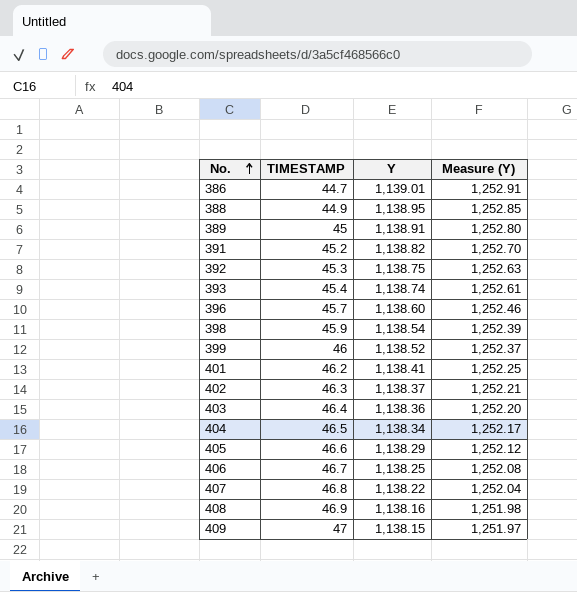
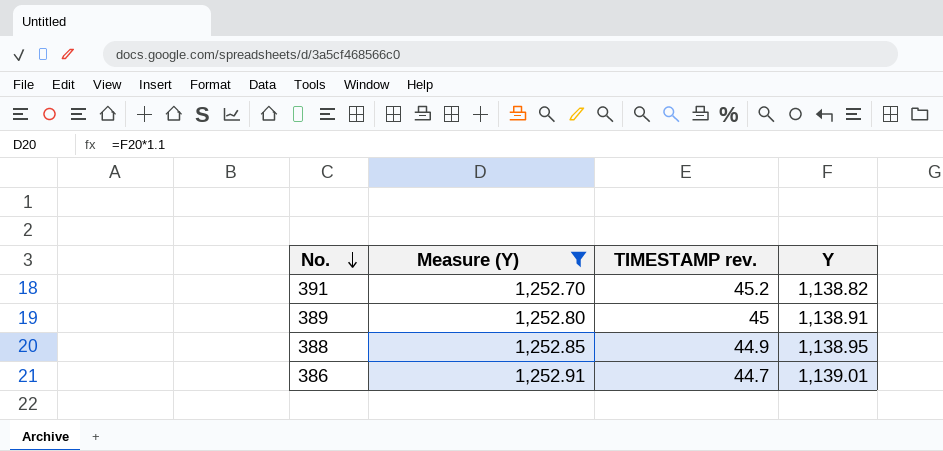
filter: none -> Measure (Y) >= 1,252.70
row order: No. ascending -> No. descending
column Measure (Y) | position: 4 -> 2
column name: TIMESTAMP -> TIMESTAMP rev.

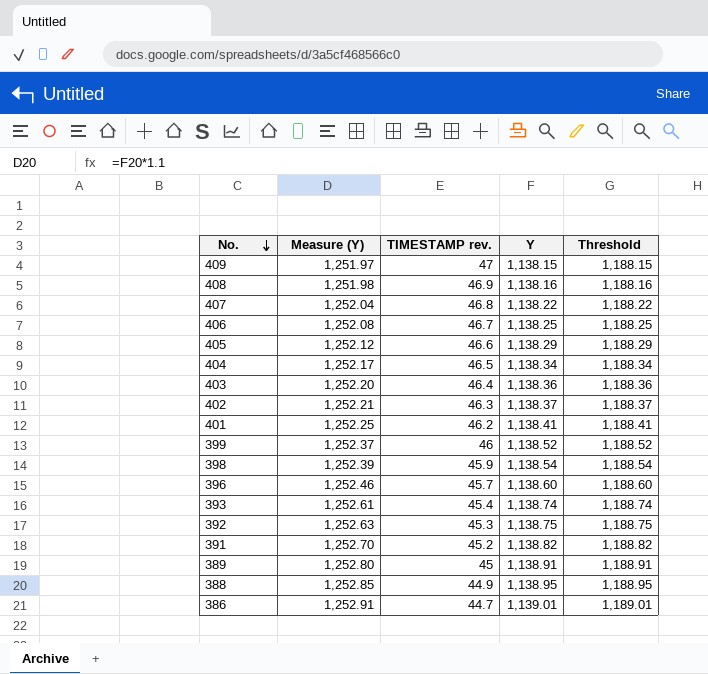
filter: Measure (Y) >= 1,252.70 -> none
column Threshold | formula: none -> [Y] + 50

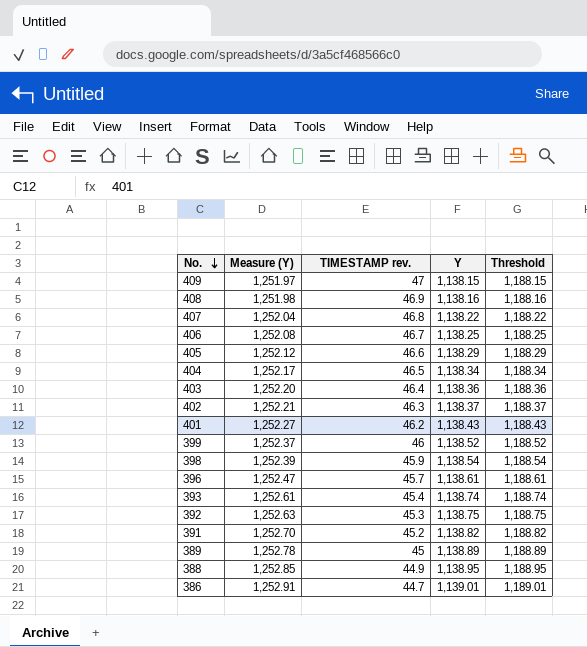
401 | Measure (Y): 1,252.25 -> 1,252.27
401 | Y: 1,138.41 -> 1,138.43
401 | Threshold: 1,188.41 -> 1,188.43
396 | Measure (Y): 1,252.46 -> 1,252.47
396 | Y: 1,138.60 -> 1,138.61
396 | Threshold: 1,188.60 -> 1,188.61
389 | Measure (Y): 1,252.80 -> 1,252.78
389 | Y: 1,138.91 -> 1,138.89
389 | Threshold: 1,188.91 -> 1,188.89

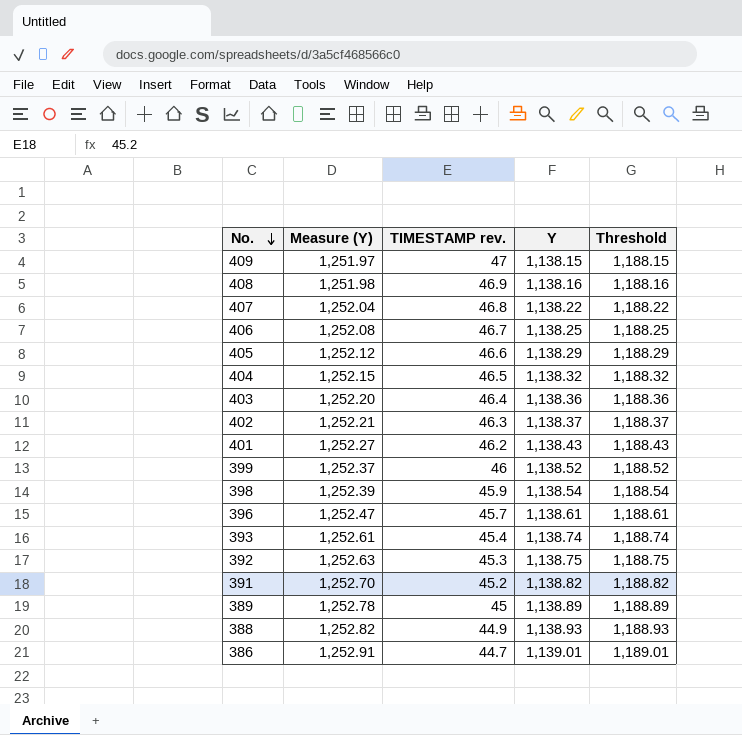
404 | Measure (Y): 1,252.17 -> 1,252.15
404 | Y: 1,138.34 -> 1,138.32
404 | Threshold: 1,188.34 -> 1,188.32
388 | Measure (Y): 1,252.85 -> 1,252.82
388 | Y: 1,138.95 -> 1,138.93
388 | Threshold: 1,188.95 -> 1,188.93

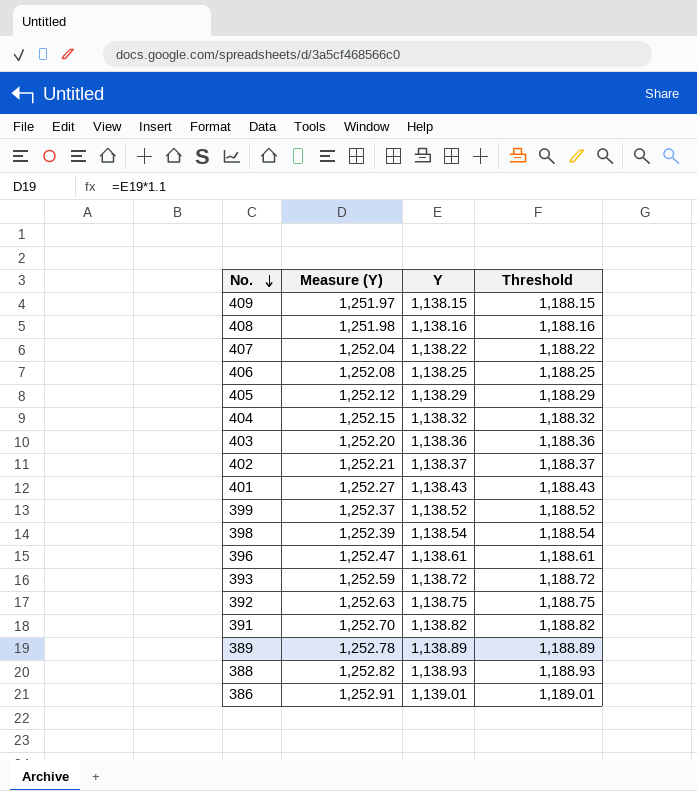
column TIMESTAMP rev. | position: 3 -> none
393 | Measure (Y): 1,252.61 -> 1,252.59
393 | Y: 1,138.74 -> 1,138.72
393 | Threshold: 1,188.74 -> 1,188.72

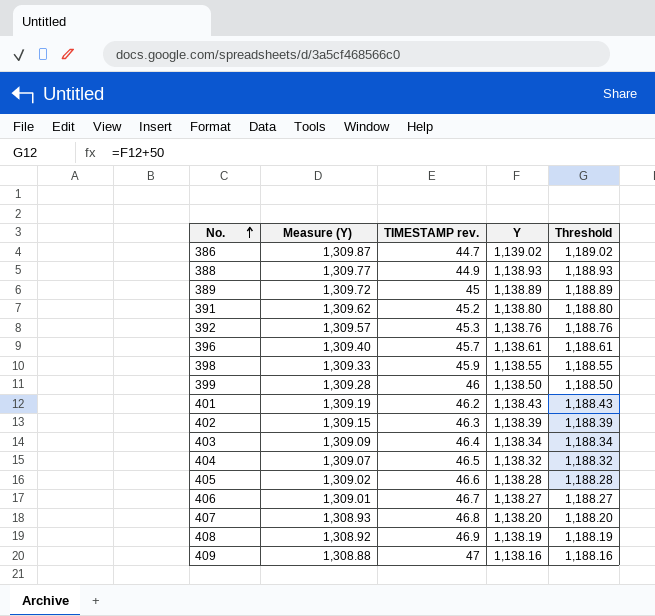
row order: No. descending -> No. ascending
column Measure (Y) | formula: [Y] * 1.1 -> [Y] * 1.15
column TIMESTAMP rev. | position: none -> 3
row 393: 1,252.59 | 1,138.72 | 1,188.72 -> none
386 | Y: 1,139.01 -> 1,139.02
386 | Threshold: 1,189.01 -> 1,189.02
391 | Y: 1,138.82 -> 1,138.80
391 | Threshold: 1,188.82 -> 1,188.80
392 | Y: 1,138.75 -> 1,138.76
392 | Threshold: 1,188.75 -> 1,188.76
398 | Y: 1,138.54 -> 1,138.55
398 | Threshold: 1,188.54 -> 1,188.55
399 | Y: 1,138.52 -> 1,138.50
399 | Threshold: 1,188.52 -> 1,188.50
402 | Y: 1,138.37 -> 1,138.39
402 | Threshold: 1,188.37 -> 1,188.39
403 | Y: 1,138.36 -> 1,138.34
403 | Threshold: 1,188.36 -> 1,188.34
405 | Y: 1,138.29 -> 1,138.28
405 | Threshold: 1,188.29 -> 1,188.28
406 | Y: 1,138.25 -> 1,138.27
406 | Threshold: 1,188.25 -> 1,188.27
407 | Y: 1,138.22 -> 1,138.20
407 | Threshold: 1,188.22 -> 1,188.20
408 | Y: 1,138.16 -> 1,138.19
408 | Threshold: 1,188.16 -> 1,188.19
409 | Y: 1,138.15 -> 1,138.16
409 | Threshold: 1,188.15 -> 1,188.16

